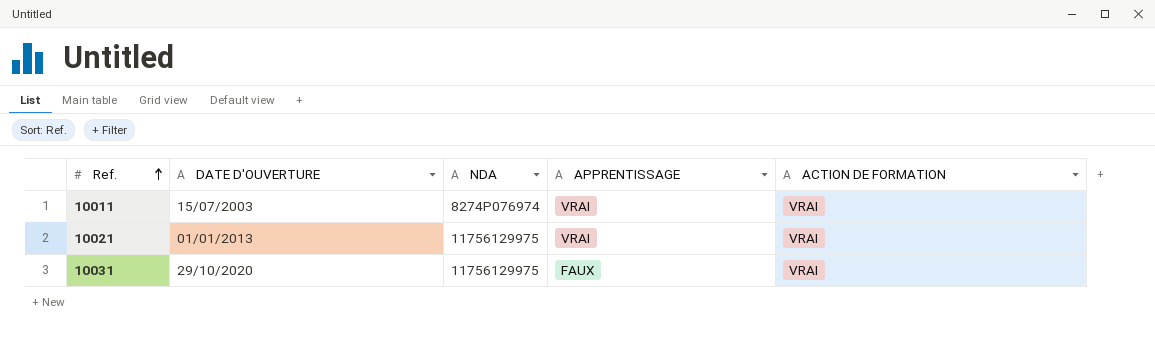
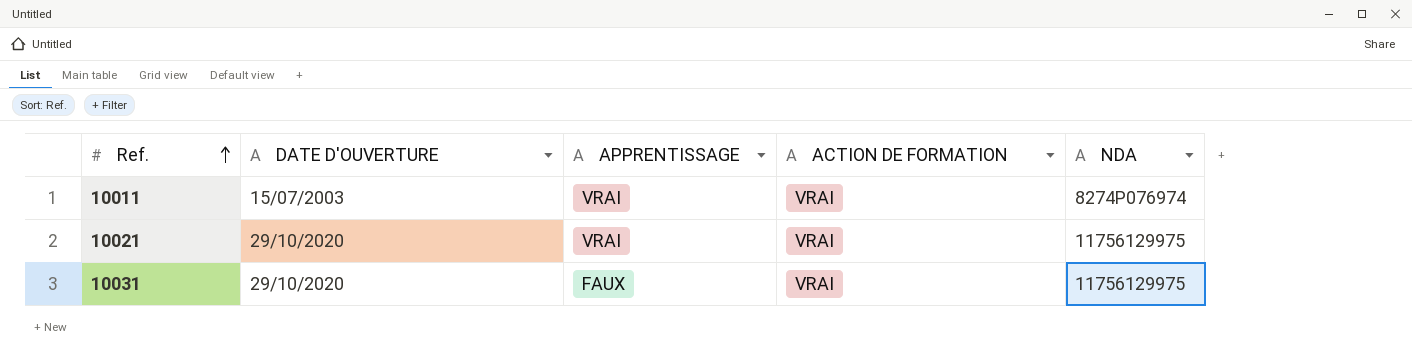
column NDA | position: 3 -> 5
10021 | DATE D'OUVERTURE: 01/01/2013 -> 29/10/2020

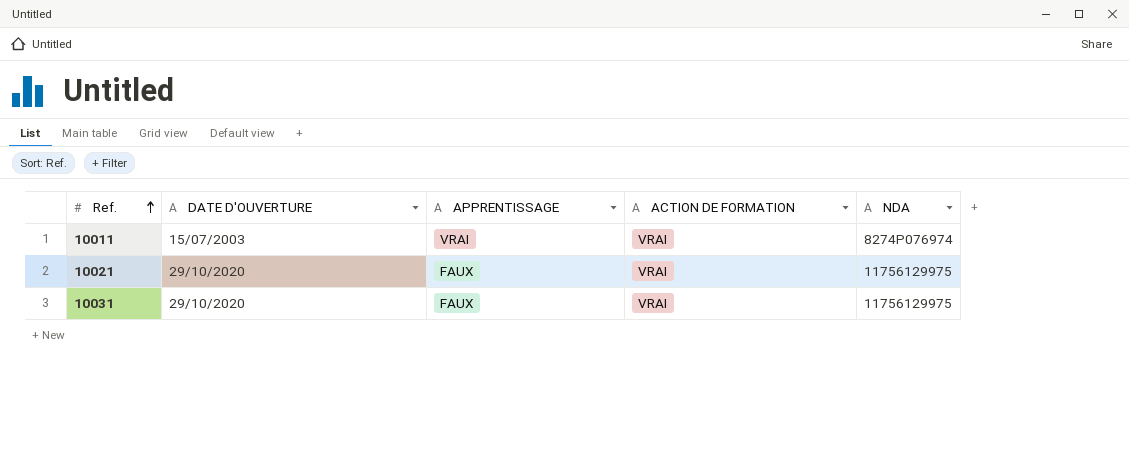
10021 | APPRENTISSAGE: VRAI -> FAUX

